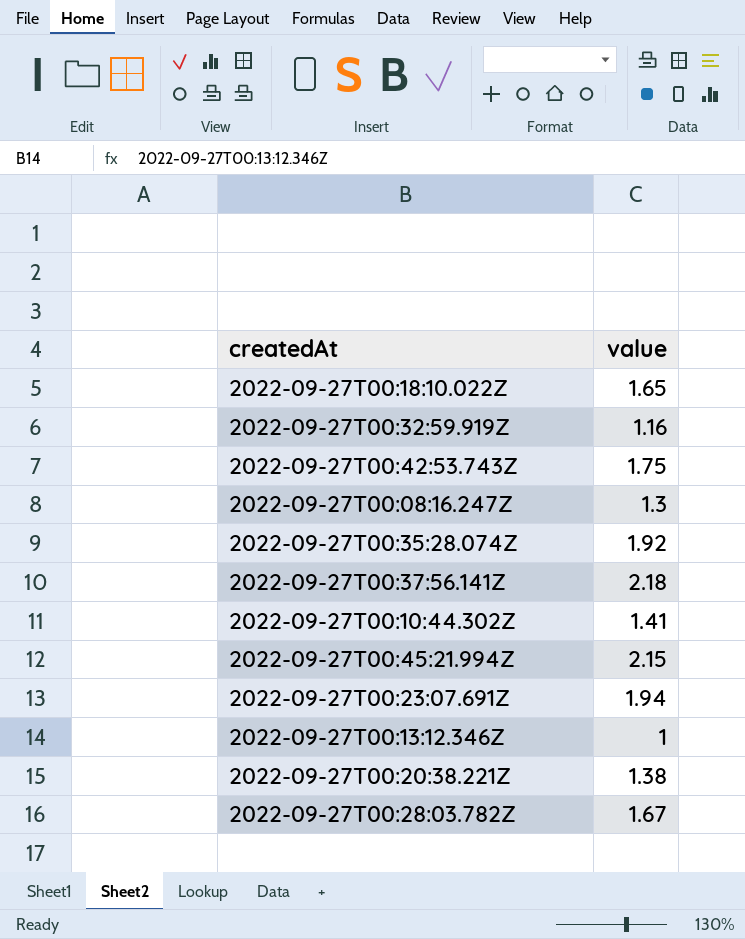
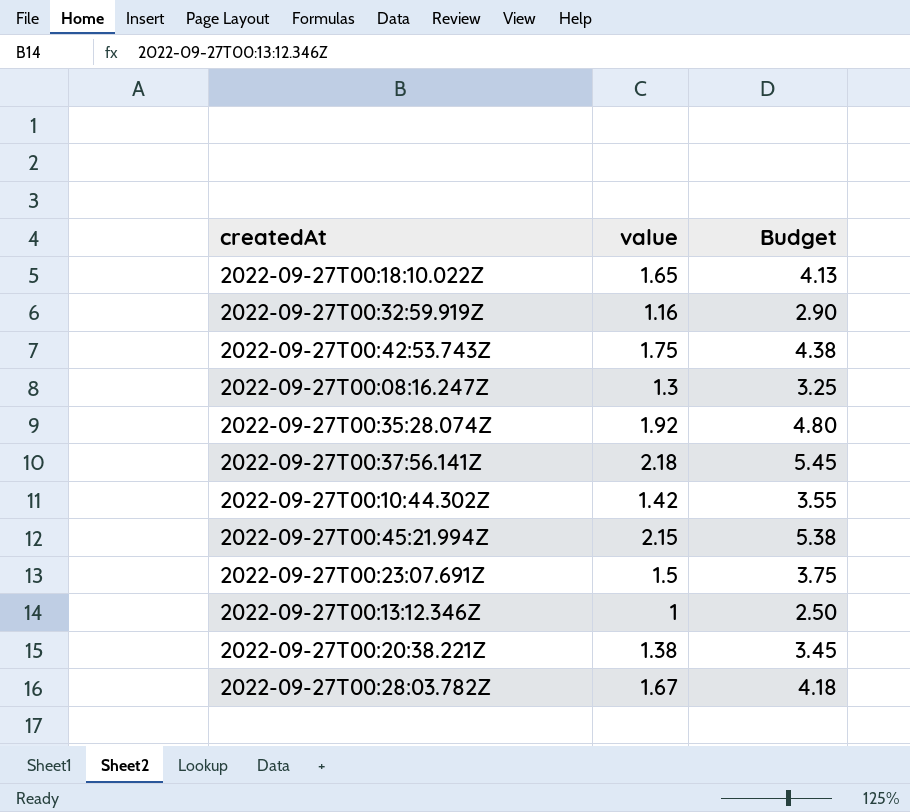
column Budget | formula: none -> [value] * 2.5
2022-09-27T00:10:44.302Z | value: 1.41 -> 1.42
2022-09-27T00:23:07.691Z | value: 1.94 -> 1.5

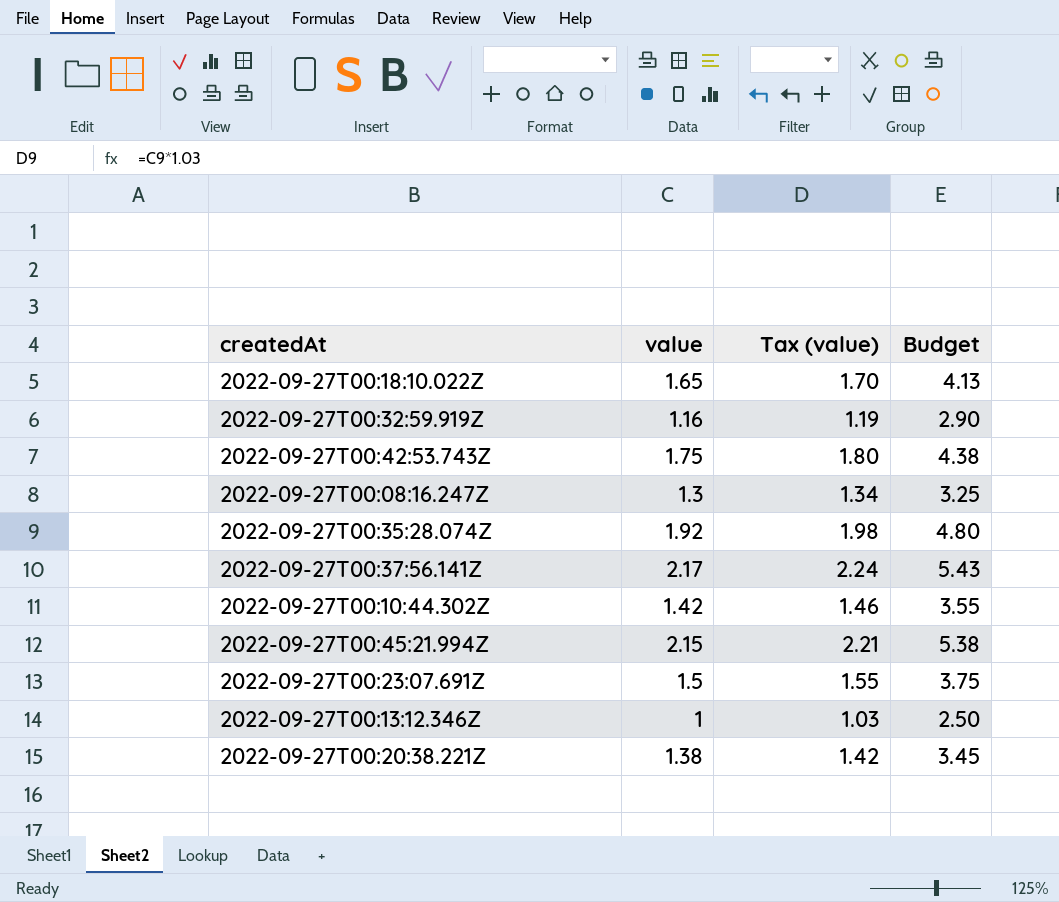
column Tax (value) | formula: none -> [value] * 1.03
row 2022-09-27T00:28:03.782Z: 1.67 | 4.18 -> none
2022-09-27T00:37:56.141Z | value: 2.18 -> 2.17
2022-09-27T00:37:56.141Z | Budget: 5.45 -> 5.43

